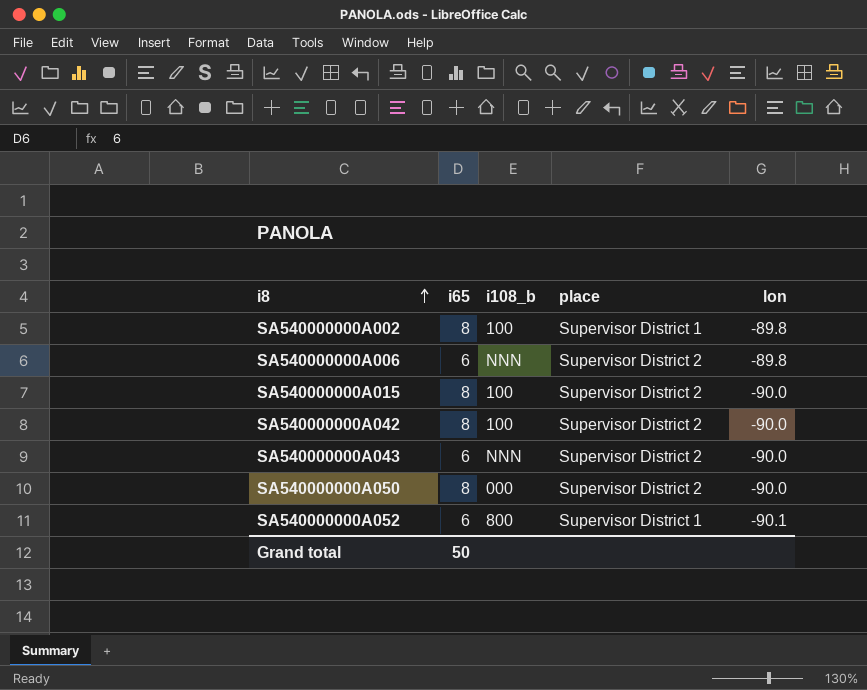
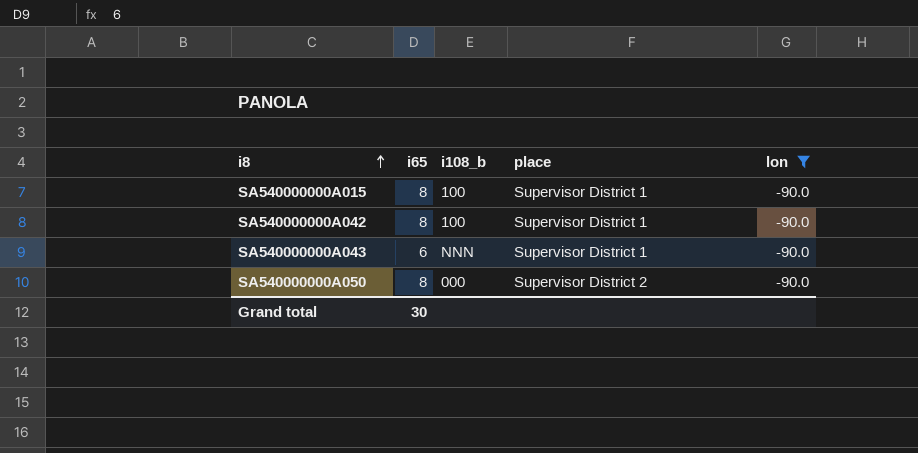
filter: none -> lon = -90.0
SA540000000A015 | place: Supervisor District 2 -> Supervisor District 1
SA540000000A042 | place: Supervisor District 2 -> Supervisor District 1
SA540000000A043 | place: Supervisor District 2 -> Supervisor District 1
Grand total | i65: 50 -> 30

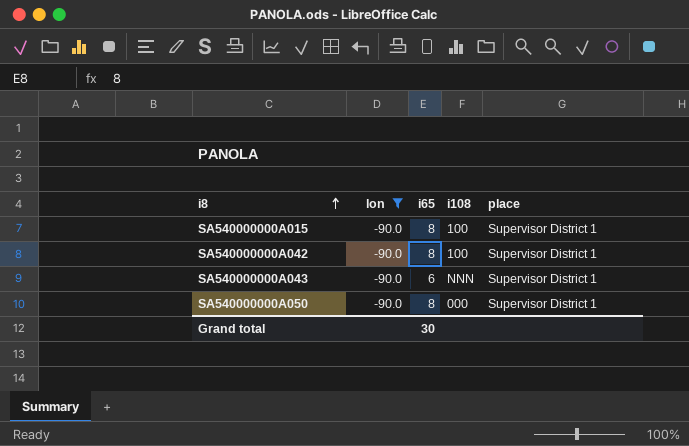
column lon | position: 5 -> 2
column name: i108_b -> i108
SA540000000A050 | place: Supervisor District 2 -> Supervisor District 1

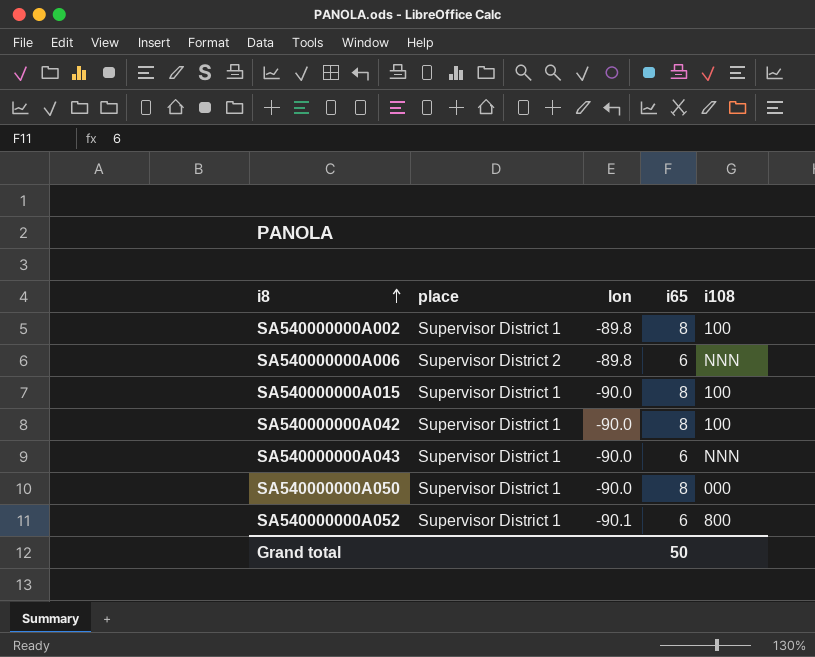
filter: lon = -90.0 -> none
column place | position: 5 -> 2
Grand total | i65: 30 -> 50

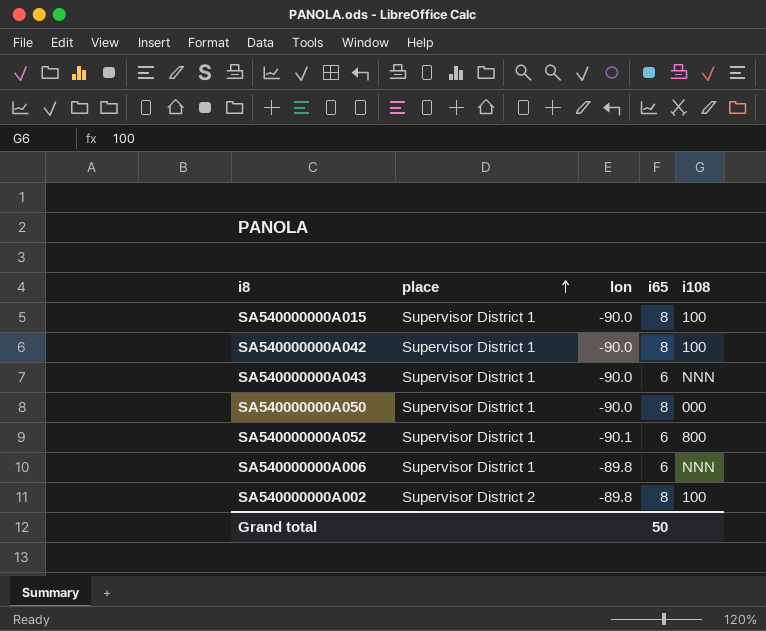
row order: i8 ascending -> place ascending
SA540000000A006 | place: Supervisor District 2 -> Supervisor District 1
SA540000000A002 | place: Supervisor District 1 -> Supervisor District 2

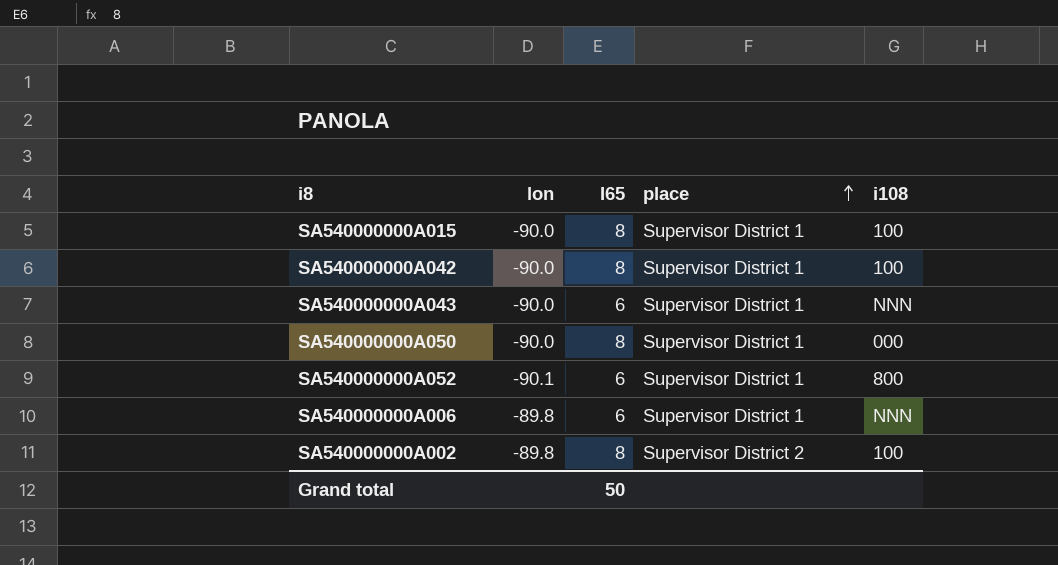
column name: i65 -> I65
column place | position: 2 -> 4

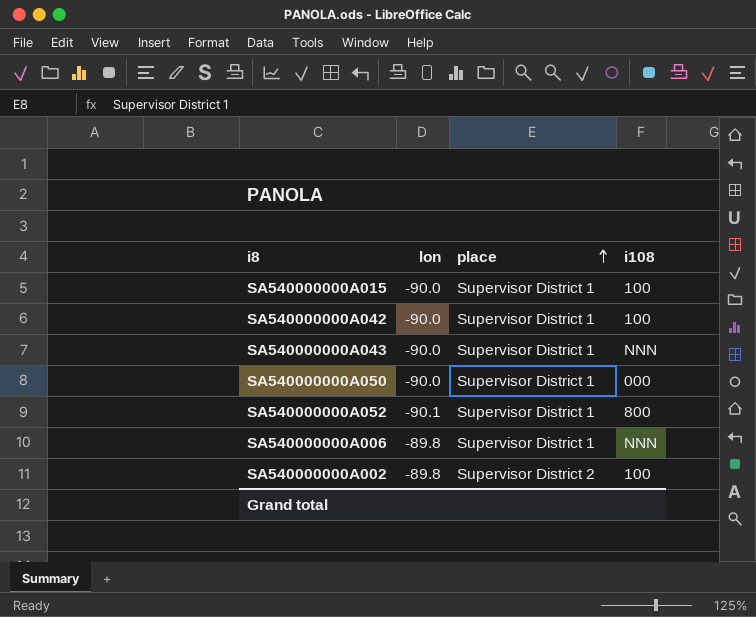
column I65 | position: 3 -> none

